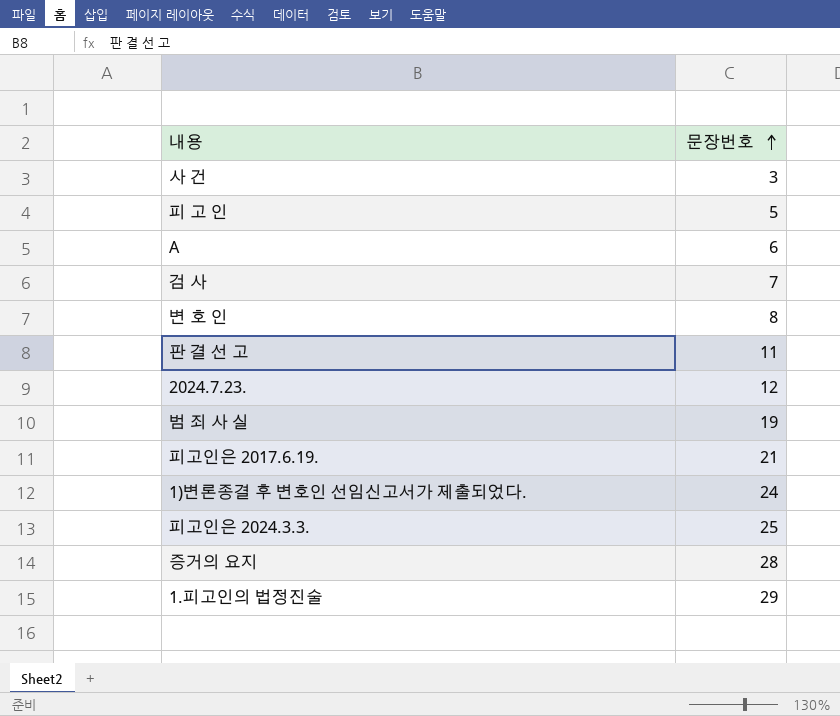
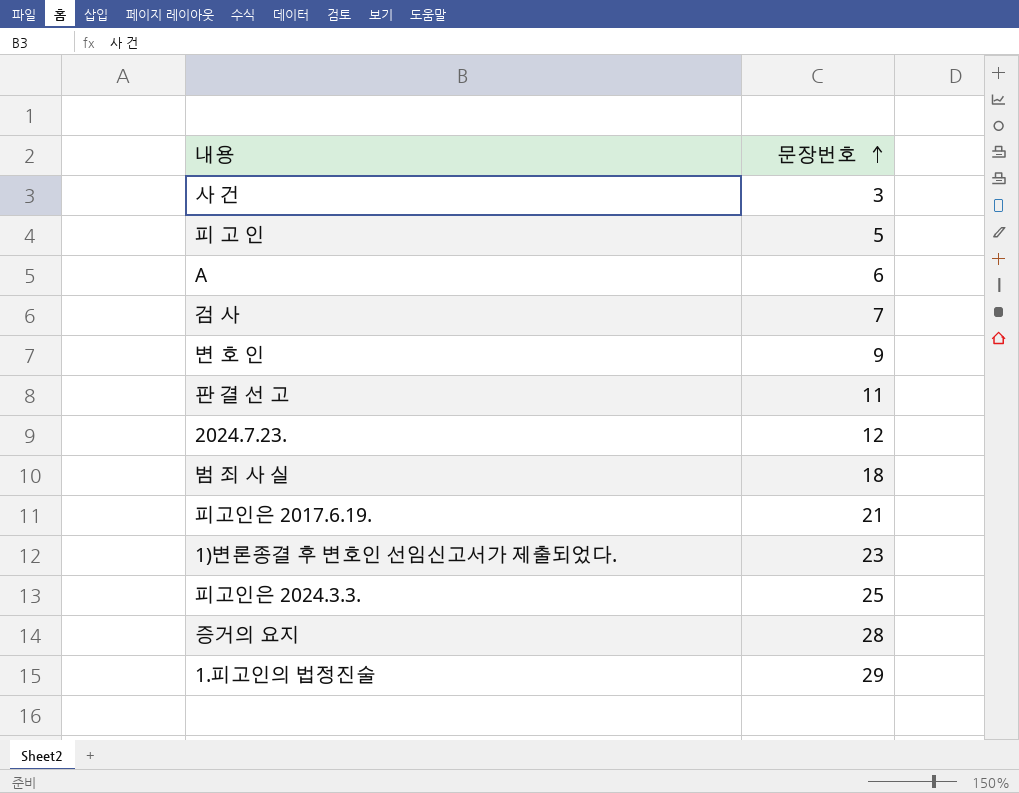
변 호 인 | 문장번호: 8 -> 9
범 죄 사 실 | 문장번호: 19 -> 18
1)변론종결 후 변호인 선임신고서가 제출되었다. | 문장번호: 24 -> 23

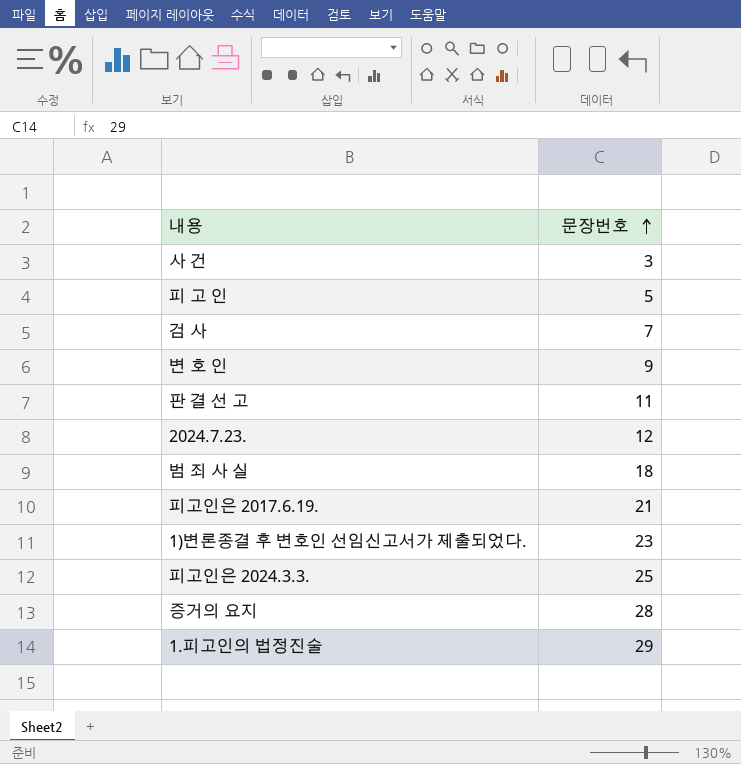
row A: 6 -> none

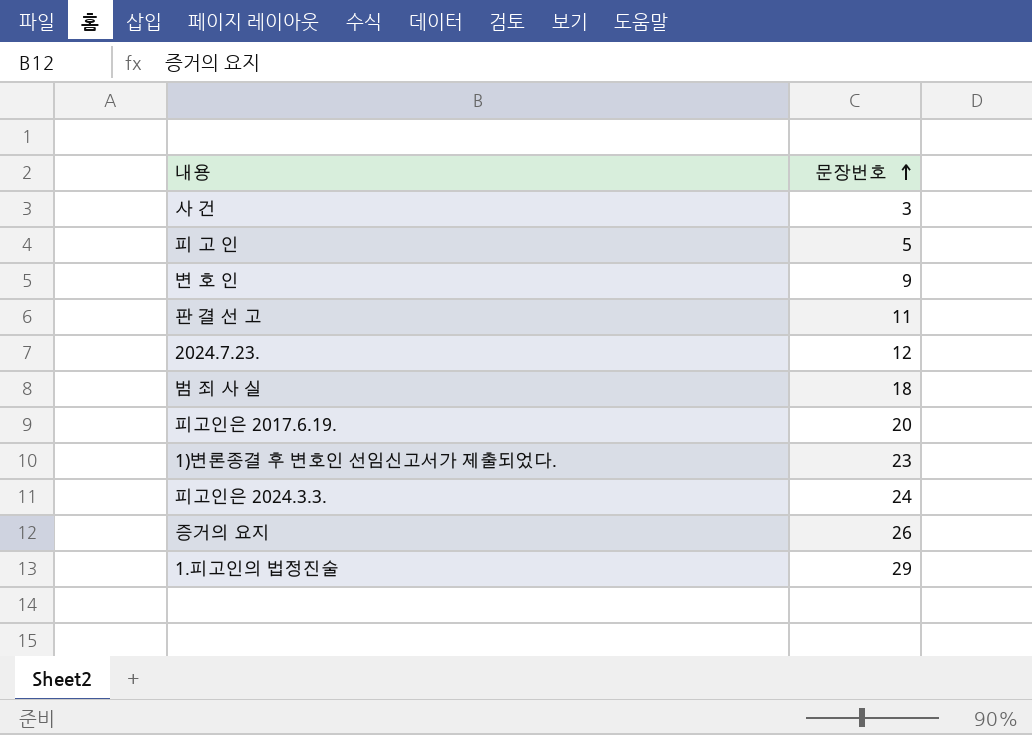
row 검 사: 7 -> none
피고인은 2017.6.19. | 문장번호: 21 -> 20
피고인은 2024.3.3. | 문장번호: 25 -> 24
증거의 요지 | 문장번호: 28 -> 26

